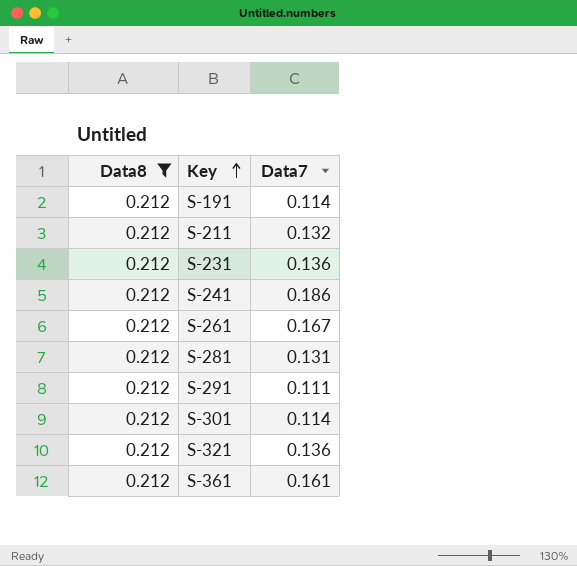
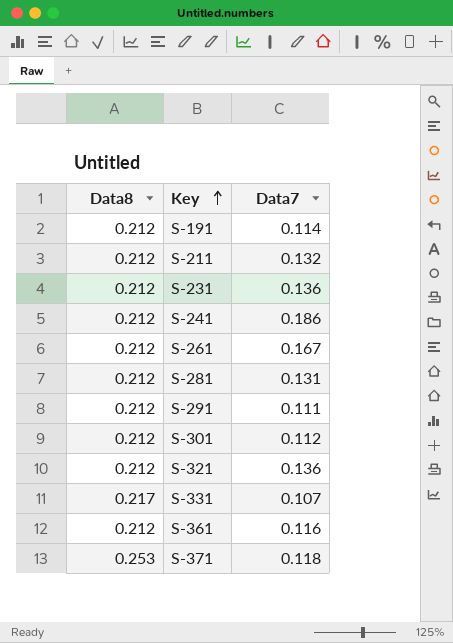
filter: Data8 = 0.212 -> none
S-301 | Data7: 0.114 -> 0.112
S-361 | Data7: 0.161 -> 0.116

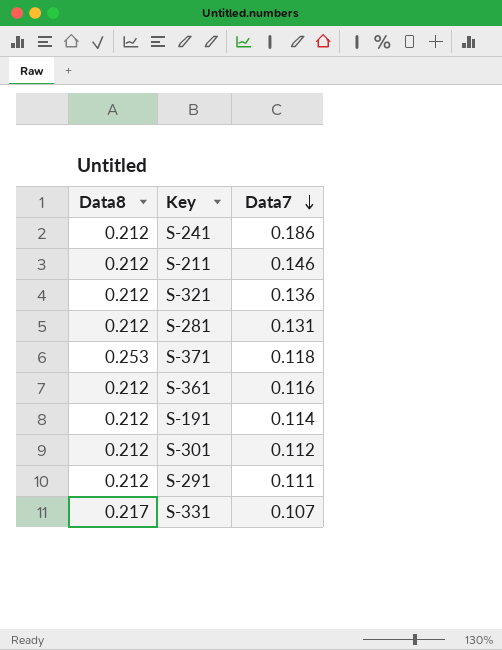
row order: Key ascending -> Data7 descending
row S-231: 0.212 | 0.136 -> none
row S-261: 0.212 | 0.167 -> none
S-211 | Data7: 0.132 -> 0.146

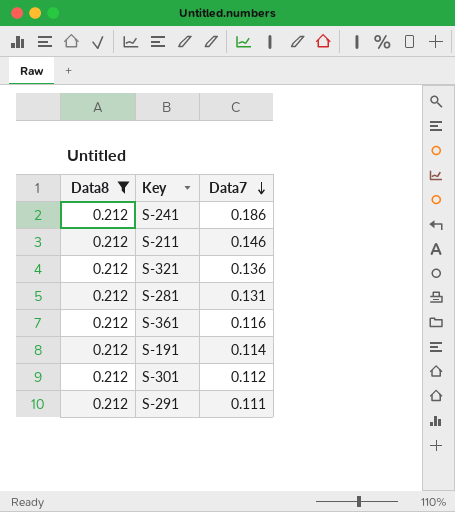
filter: none -> Data8 = 0.212

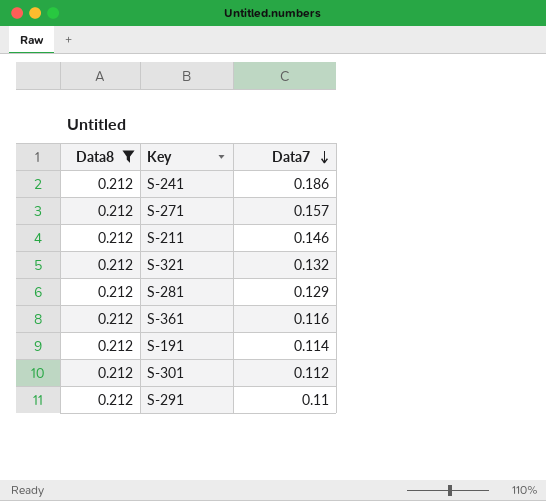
row S-271: none -> 0.212 | 0.157
S-321 | Data7: 0.136 -> 0.132
S-281 | Data7: 0.131 -> 0.129
S-291 | Data7: 0.111 -> 0.11

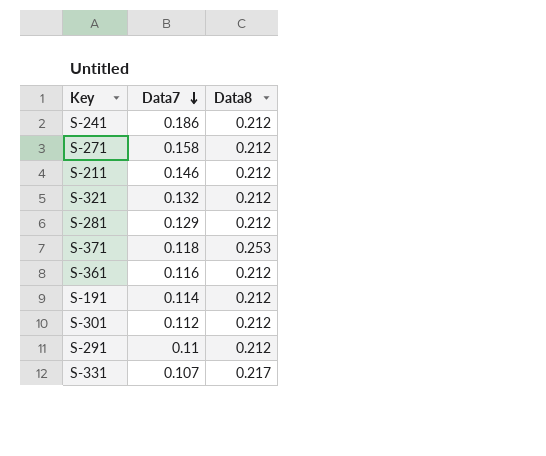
filter: Data8 = 0.212 -> none
column Data8 | position: 1 -> 3
S-271 | Data7: 0.157 -> 0.158

